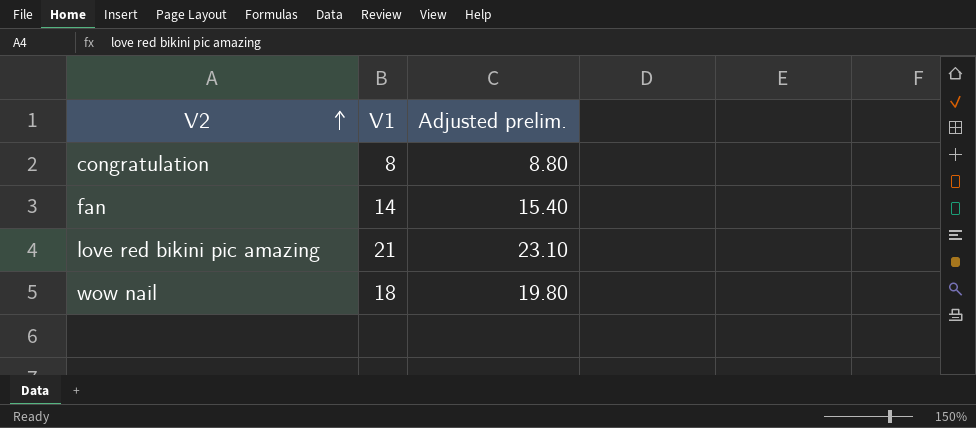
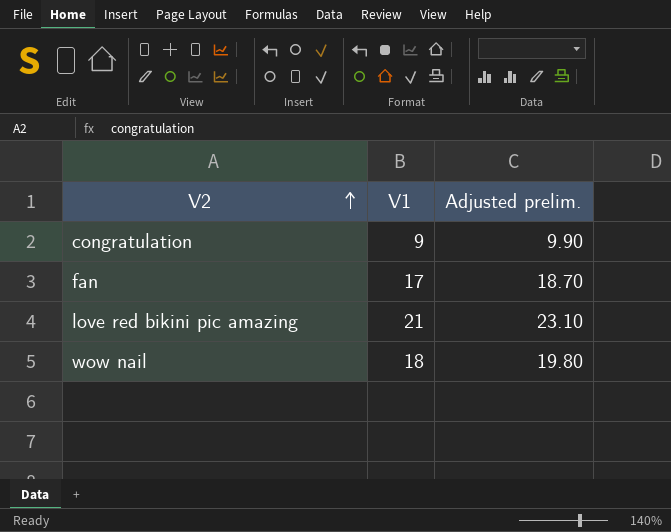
congratulation | V1: 8 -> 9
congratulation | Adjusted prelim.: 8.80 -> 9.90
fan | V1: 14 -> 17
fan | Adjusted prelim.: 15.40 -> 18.70

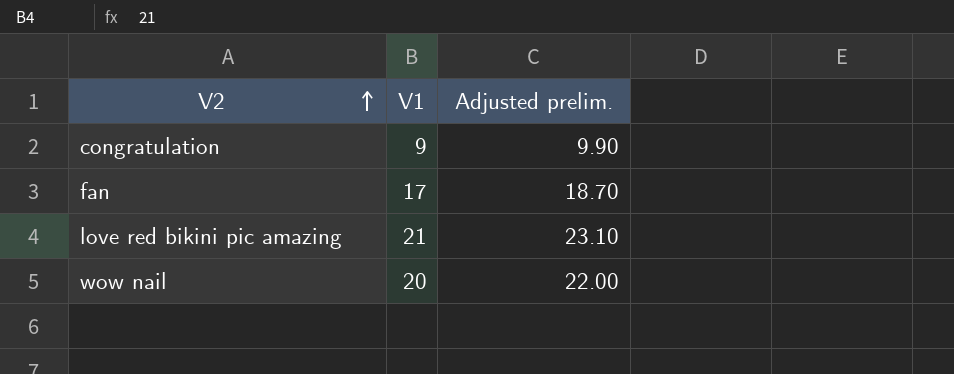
wow nail | V1: 18 -> 20
wow nail | Adjusted prelim.: 19.80 -> 22.00

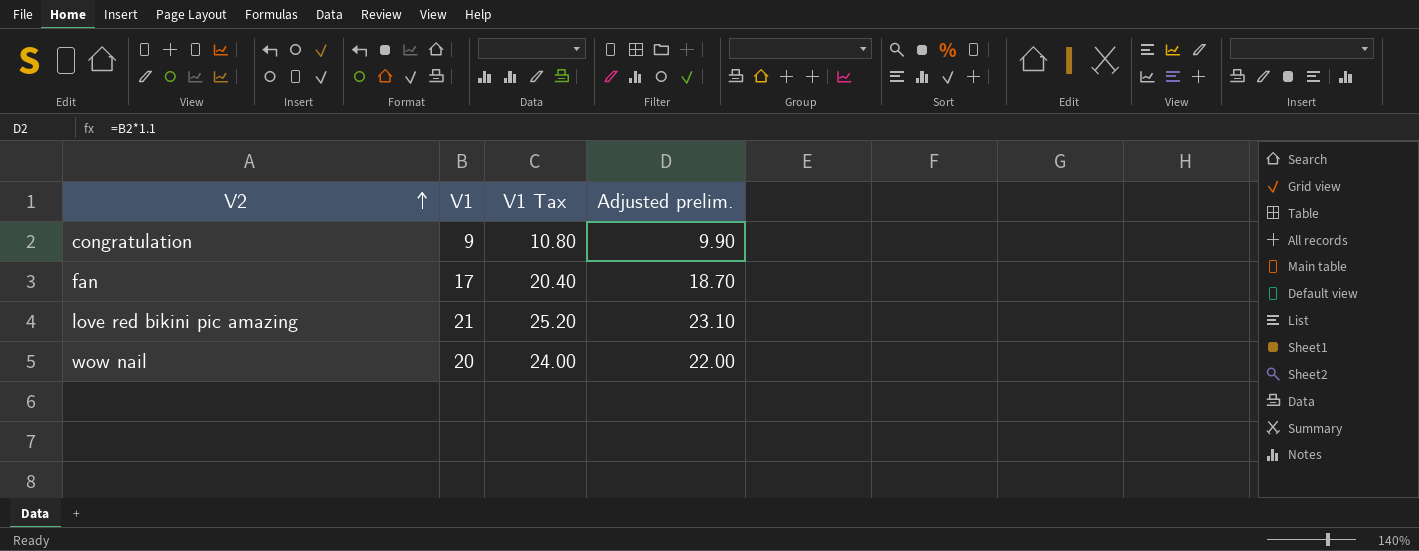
column V1 Tax | formula: none -> [V1] * 1.2

